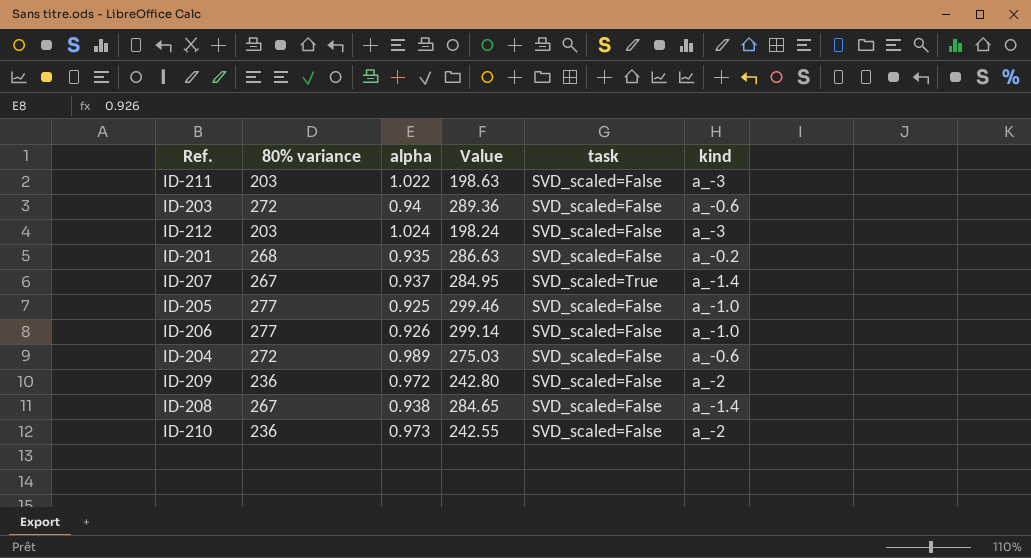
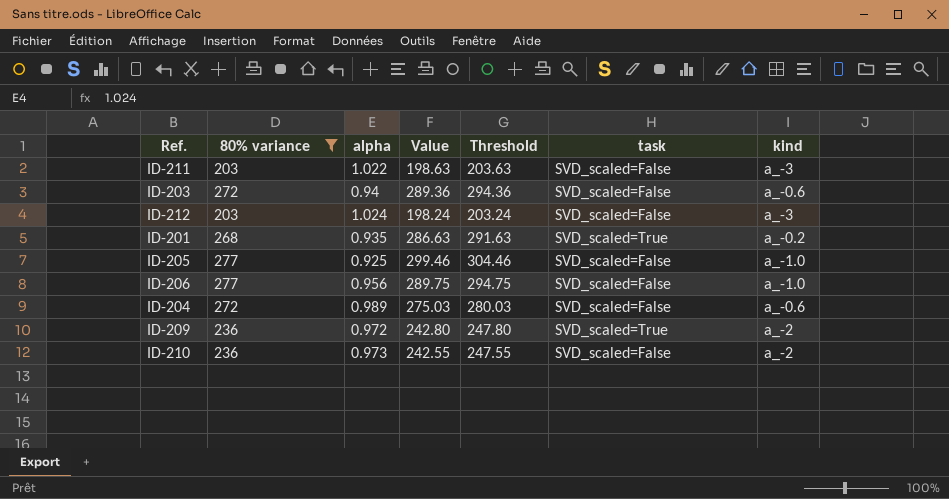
filter: none -> 80% variance != 267
column Threshold | formula: none -> [Value] + 5
ID-201 | task: SVD_scaled=False -> SVD_scaled=True
ID-206 | alpha: 0.926 -> 0.956
ID-206 | Value: 299.14 -> 289.75
ID-209 | task: SVD_scaled=False -> SVD_scaled=True

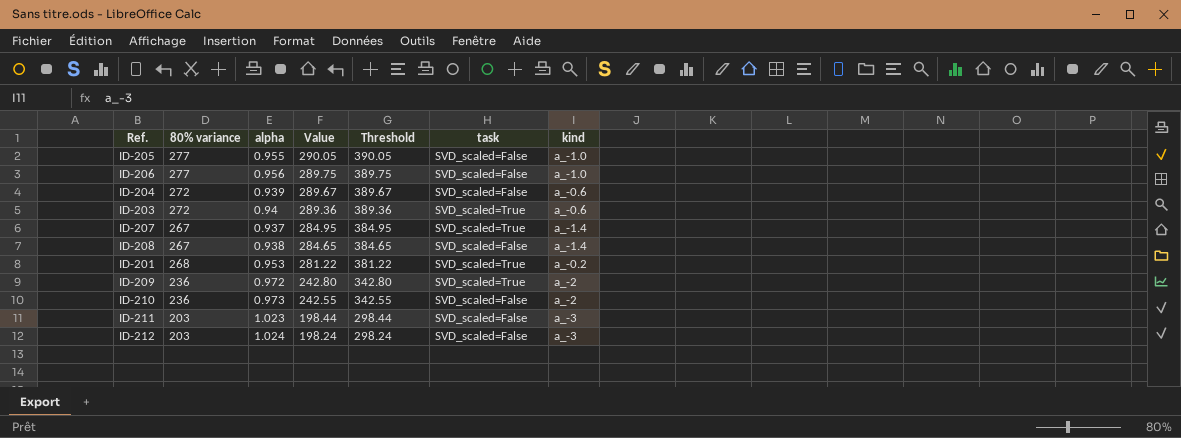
filter: 80% variance != 267 -> none
row order: none -> Value descending
column Threshold | formula: [Value] + 5 -> [Value] + 100
ID-205 | alpha: 0.925 -> 0.955
ID-205 | Value: 299.46 -> 290.05
ID-204 | alpha: 0.989 -> 0.939
ID-204 | Value: 275.03 -> 289.67
ID-203 | task: SVD_scaled=False -> SVD_scaled=True
ID-201 | alpha: 0.935 -> 0.953
ID-201 | Value: 286.63 -> 281.22
ID-211 | alpha: 1.022 -> 1.023
ID-211 | Value: 198.63 -> 198.44

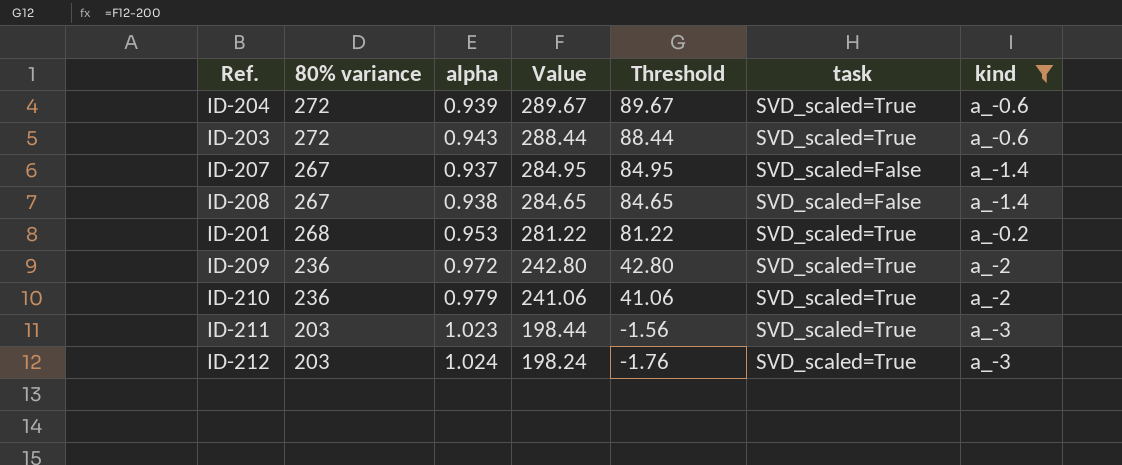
filter: none -> kind != a_-1.0
column Threshold | formula: [Value] + 100 -> [Value] - 200
ID-204 | task: SVD_scaled=False -> SVD_scaled=True
ID-203 | alpha: 0.94 -> 0.943
ID-203 | Value: 289.36 -> 288.44
ID-207 | task: SVD_scaled=True -> SVD_scaled=False
ID-210 | alpha: 0.973 -> 0.979
ID-210 | Value: 242.55 -> 241.06
ID-210 | task: SVD_scaled=False -> SVD_scaled=True
ID-211 | task: SVD_scaled=False -> SVD_scaled=True
ID-212 | task: SVD_scaled=False -> SVD_scaled=True

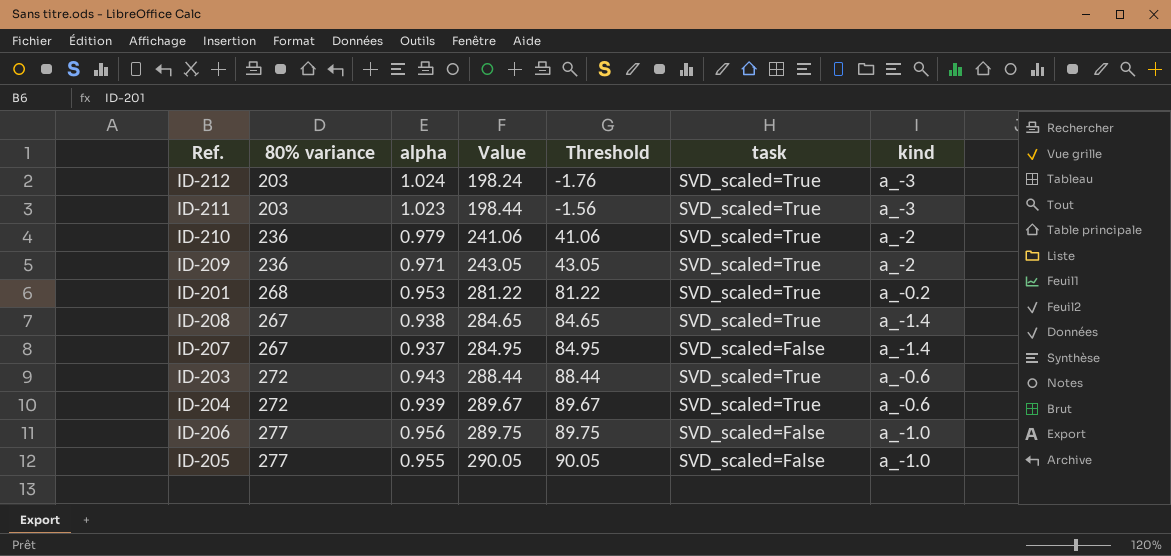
filter: kind != a_-1.0 -> none
row order: Value descending -> Value ascending
ID-209 | alpha: 0.972 -> 0.971
ID-209 | Value: 242.80 -> 243.05
ID-209 | Threshold: 42.80 -> 43.05
ID-208 | task: SVD_scaled=False -> SVD_scaled=True

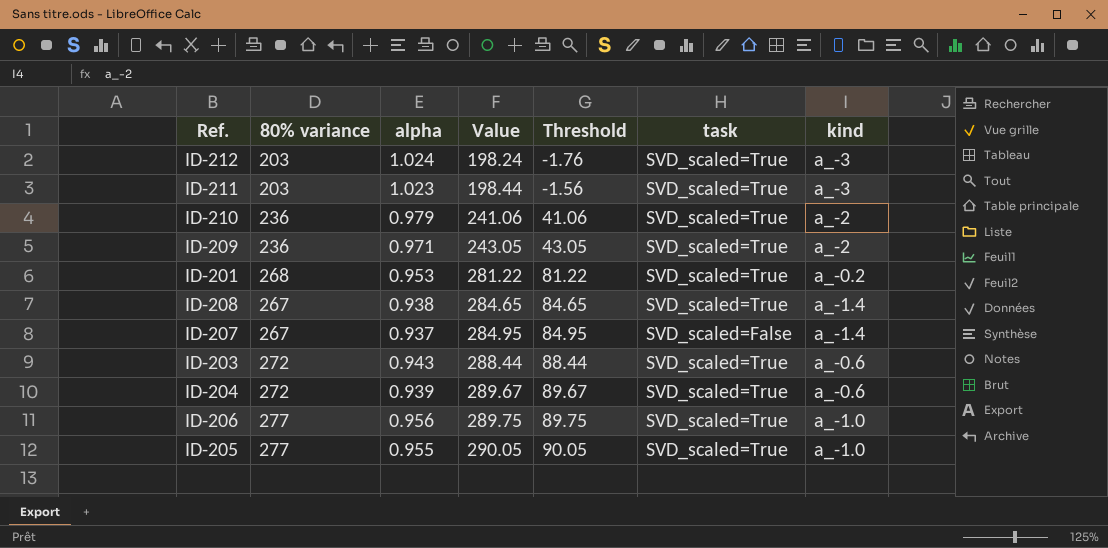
ID-206 | task: SVD_scaled=False -> SVD_scaled=True
ID-205 | task: SVD_scaled=False -> SVD_scaled=True

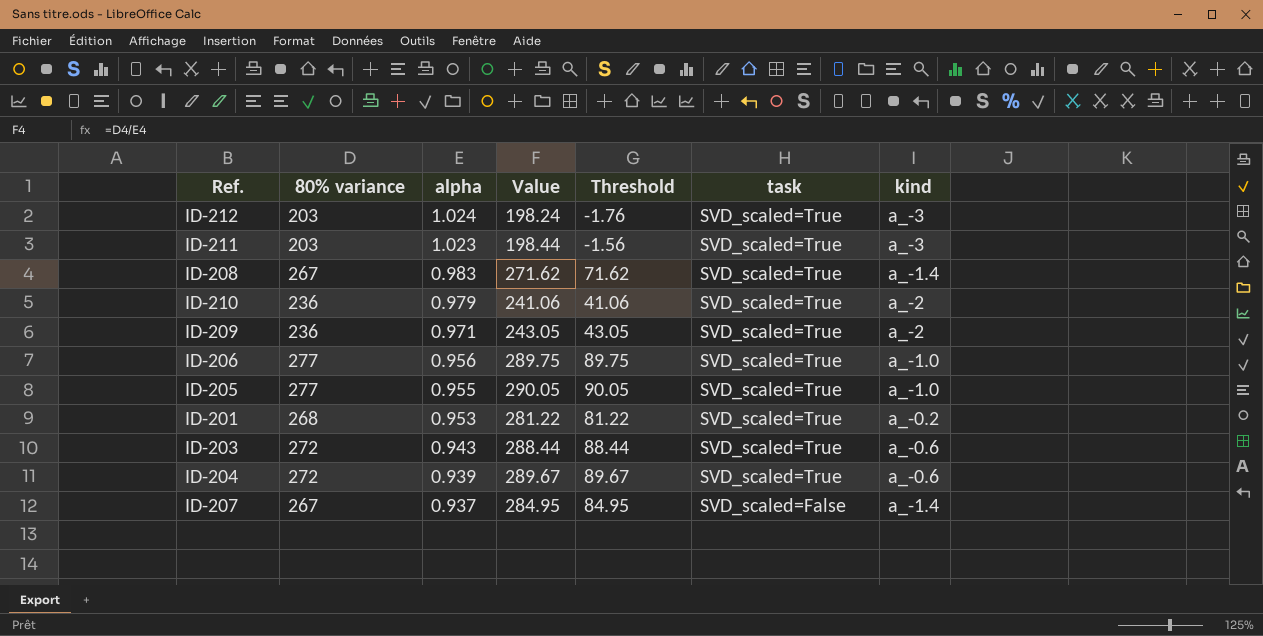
row order: Value ascending -> alpha descending
ID-208 | alpha: 0.938 -> 0.983
ID-208 | Value: 284.65 -> 271.62
ID-208 | Threshold: 84.65 -> 71.62

